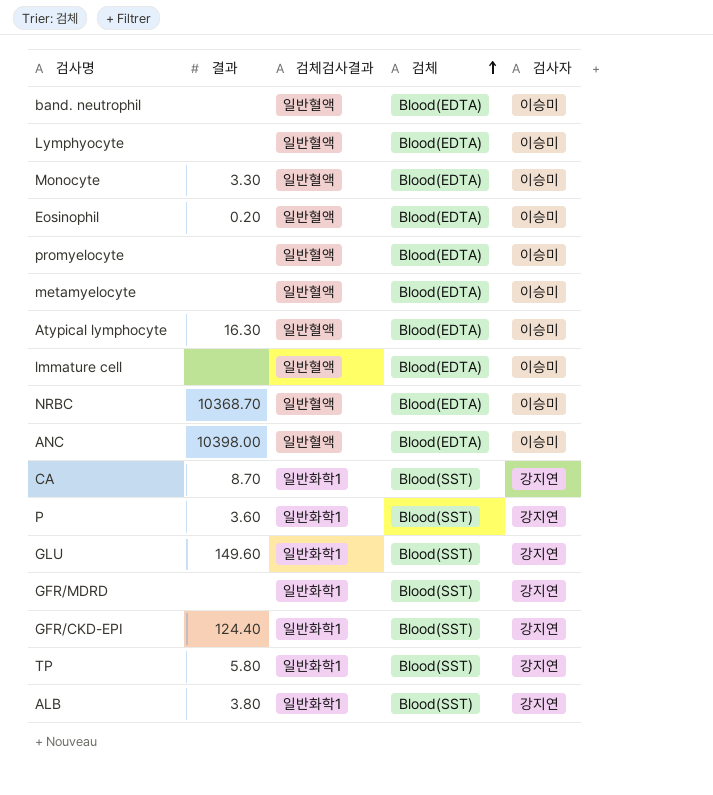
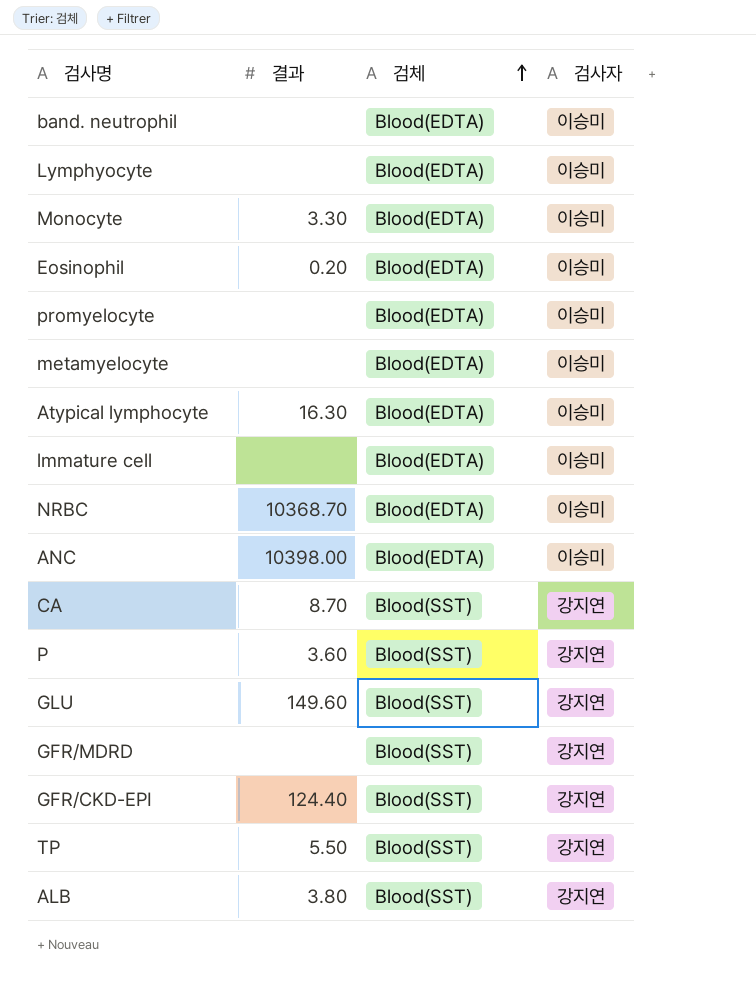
column 검체검사결과 | position: 3 -> none
TP | 결과: 5.80 -> 5.50

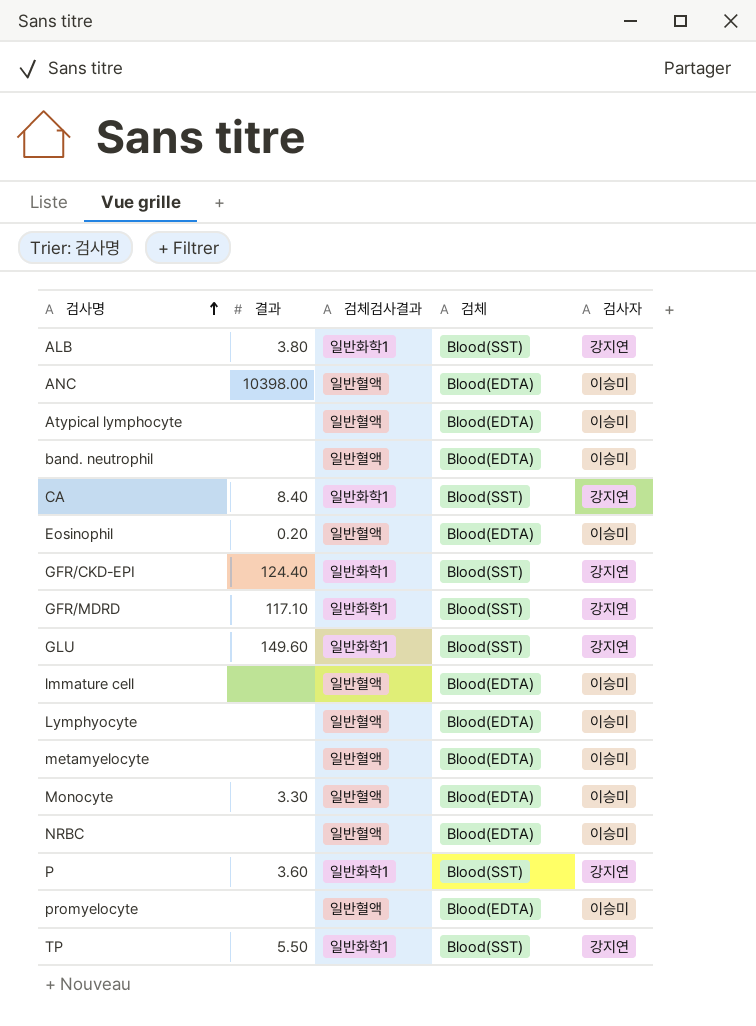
row order: 검체 ascending -> 검사명 ascending
column 검체검사결과 | position: none -> 3
Atypical lymphocyte | 결과: 16.30 -> none
CA | 결과: 8.70 -> 8.40
GFR/MDRD | 결과: none -> 117.10
NRBC | 결과: 10368.70 -> none

